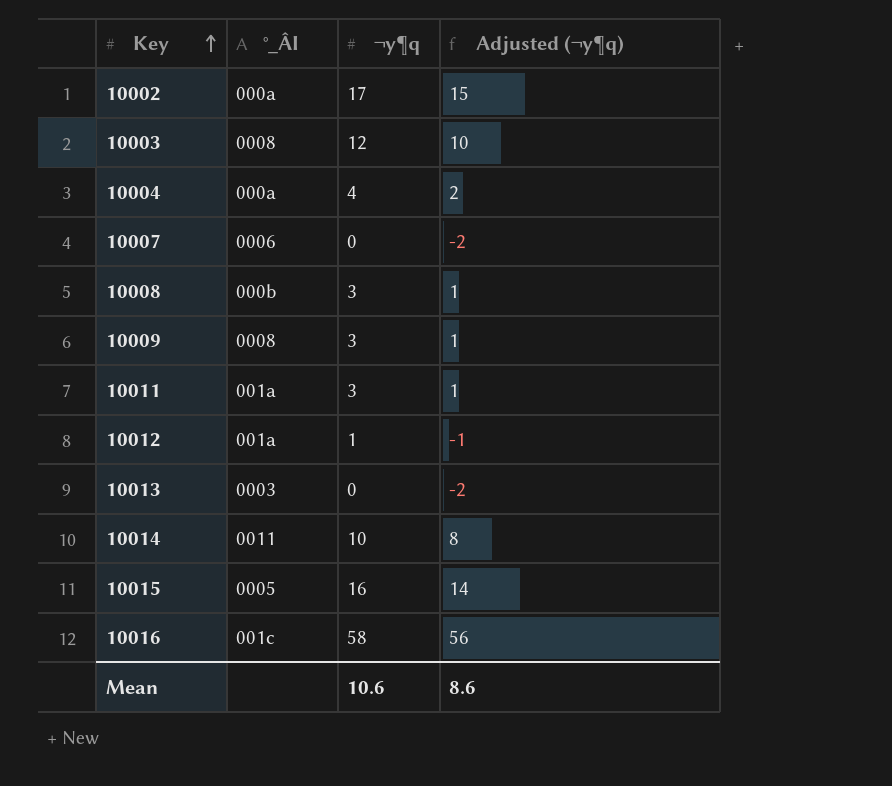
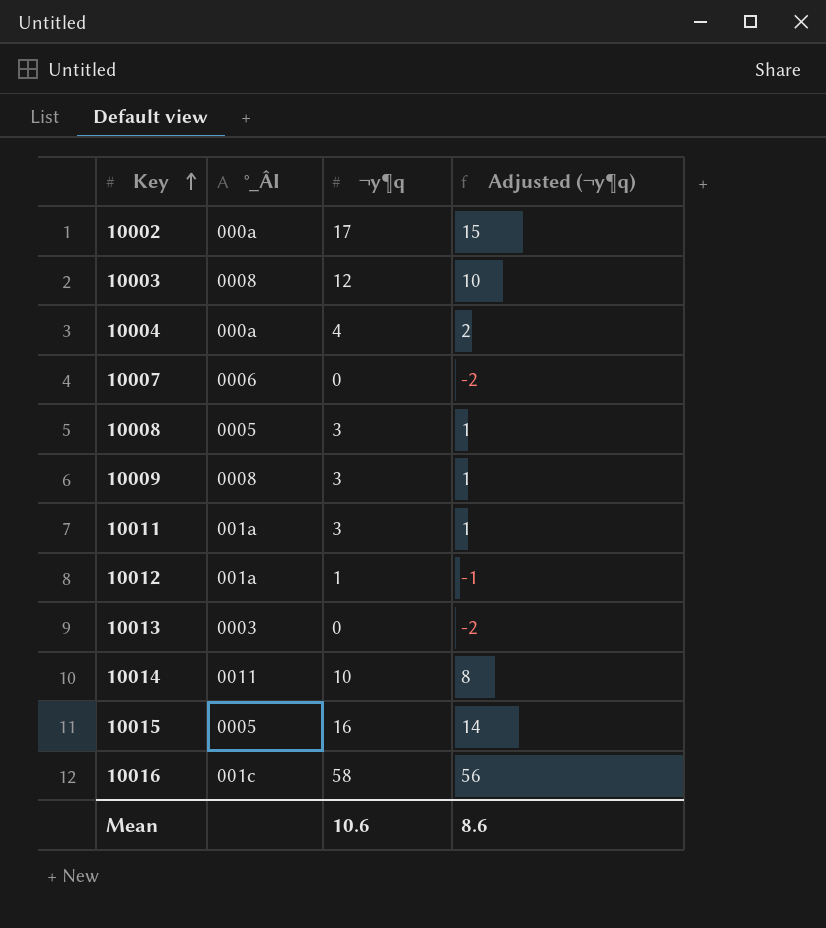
10008 | °_ÂI: 000b -> 0005

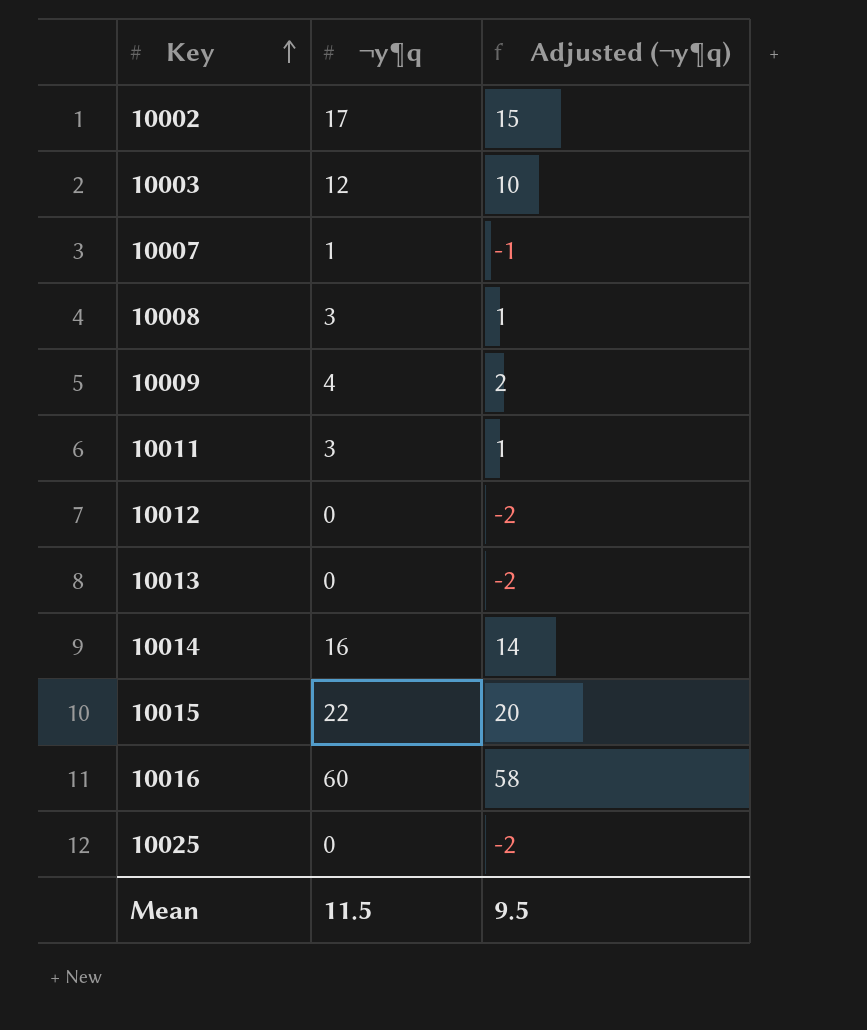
column °_ÂI | position: 2 -> none
row 10004: 000a | 4 | 2 -> none
10007 | ¬y¶q: 0 -> 1
10007 | Adjusted (¬y¶q): -2 -> -1
10009 | ¬y¶q: 3 -> 4
10009 | Adjusted (¬y¶q): 1 -> 2
10012 | ¬y¶q: 1 -> 0
10012 | Adjusted (¬y¶q): -1 -> -2
10014 | ¬y¶q: 10 -> 16
10014 | Adjusted (¬y¶q): 8 -> 14
10015 | ¬y¶q: 16 -> 22
10015 | Adjusted (¬y¶q): 14 -> 20
10016 | ¬y¶q: 58 -> 60
10016 | Adjusted (¬y¶q): 56 -> 58
row 10025: none -> 0 | -2
Mean | ¬y¶q: 10.6 -> 11.5
Mean | Adjusted (¬y¶q): 8.6 -> 9.5

